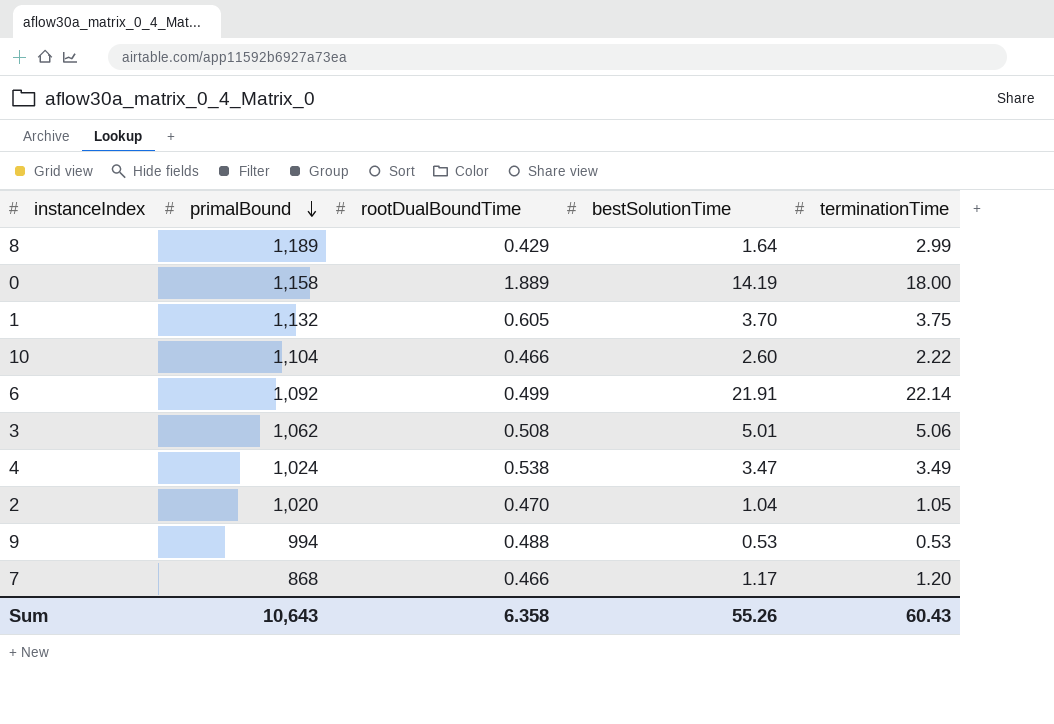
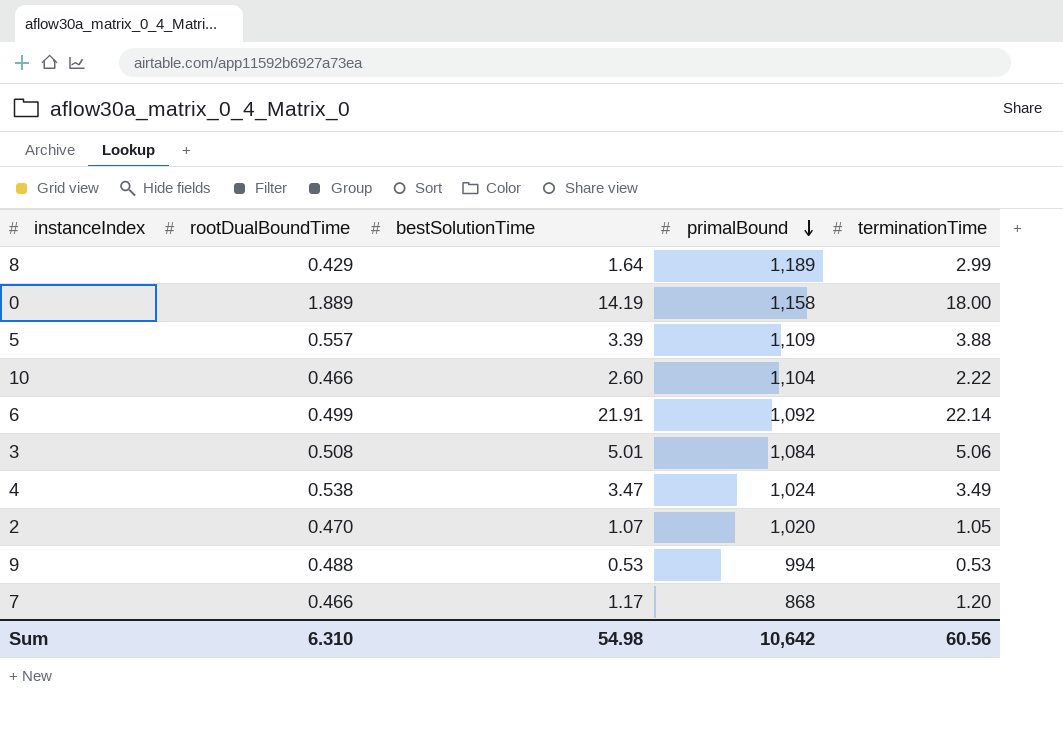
column primalBound | position: 2 -> 4
row 1: 1,132 | 0.605 | 3.70 | 3.75 -> none
row 5: none -> 0.557 | 3.39 | 1,109 | 3.88
3 | primalBound: 1,062 -> 1,084
2 | bestSolutionTime: 1.04 -> 1.07
Sum | rootDualBoundTime: 6.358 -> 6.310
Sum | bestSolutionTime: 55.26 -> 54.98
Sum | primalBound: 10,643 -> 10,642
Sum | terminationTime: 60.43 -> 60.56

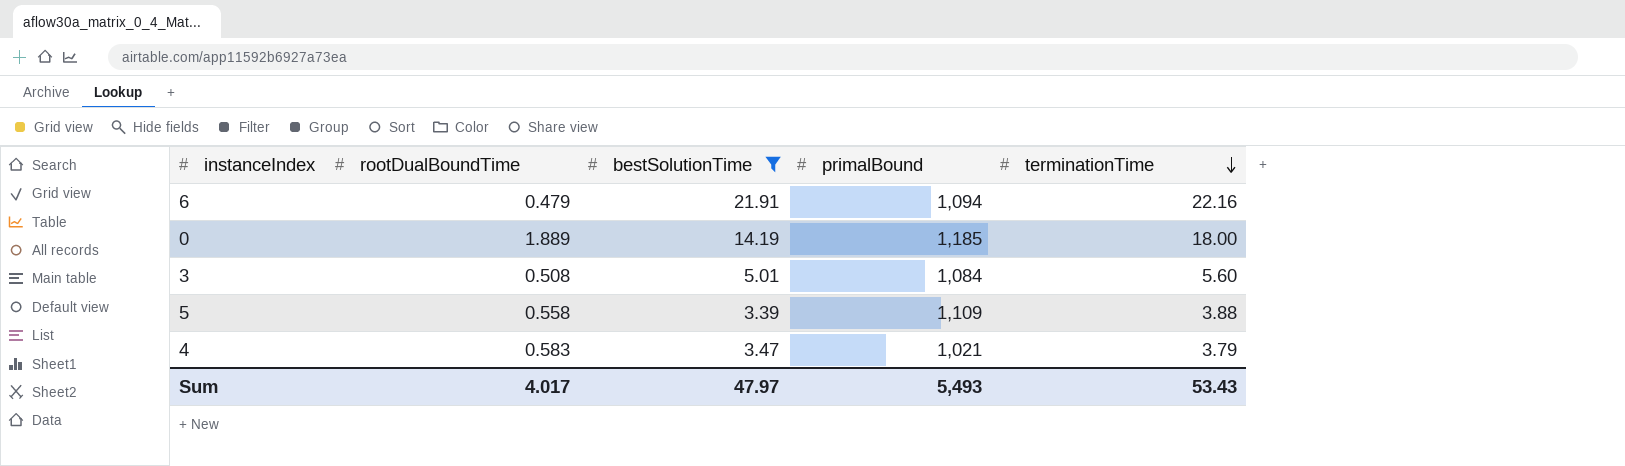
filter: none -> bestSolutionTime >= 3.39
row order: primalBound descending -> terminationTime descending
6 | rootDualBoundTime: 0.499 -> 0.479
6 | primalBound: 1,092 -> 1,094
6 | terminationTime: 22.14 -> 22.16
0 | primalBound: 1,158 -> 1,185
3 | terminationTime: 5.06 -> 5.60
5 | rootDualBoundTime: 0.557 -> 0.558
4 | rootDualBoundTime: 0.538 -> 0.583
4 | primalBound: 1,024 -> 1,021
4 | terminationTime: 3.49 -> 3.79
Sum | rootDualBoundTime: 6.310 -> 4.017
Sum | bestSolutionTime: 54.98 -> 47.97
Sum | primalBound: 10,642 -> 5,493
Sum | terminationTime: 60.56 -> 53.43

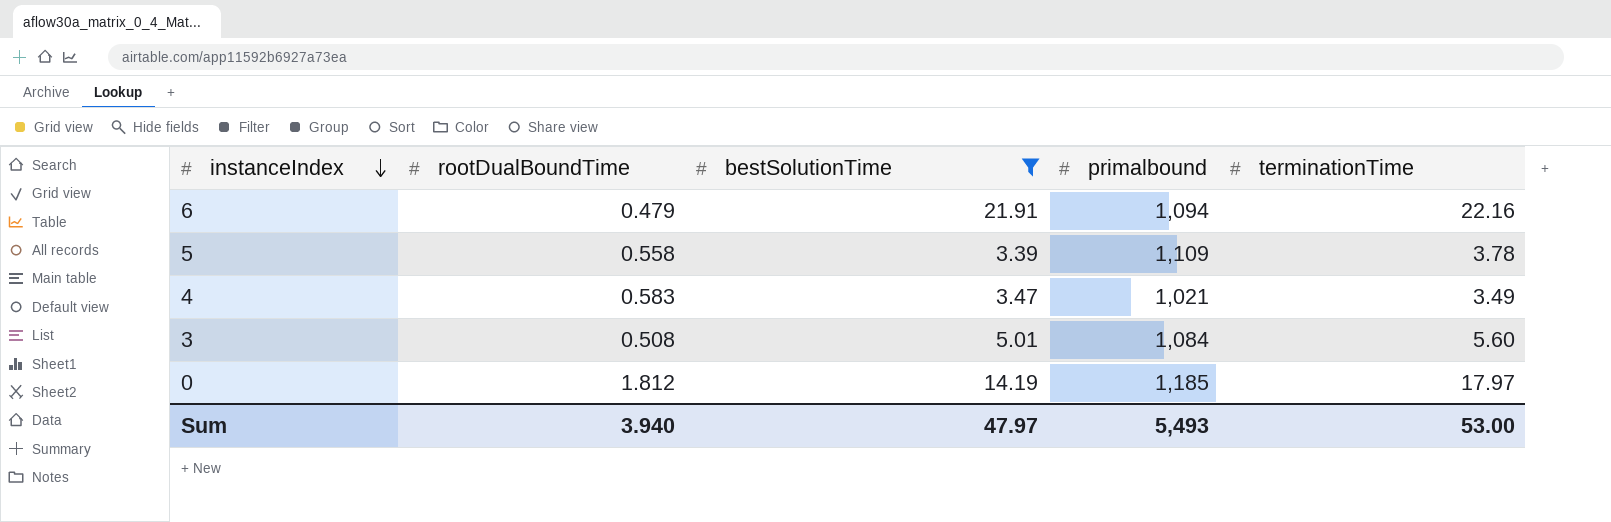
row order: terminationTime descending -> instanceIndex descending
column name: primalBound -> primalbound
5 | terminationTime: 3.88 -> 3.78
4 | terminationTime: 3.79 -> 3.49
0 | rootDualBoundTime: 1.889 -> 1.812
0 | terminationTime: 18.00 -> 17.97
Sum | rootDualBoundTime: 4.017 -> 3.940
Sum | terminationTime: 53.43 -> 53.00

